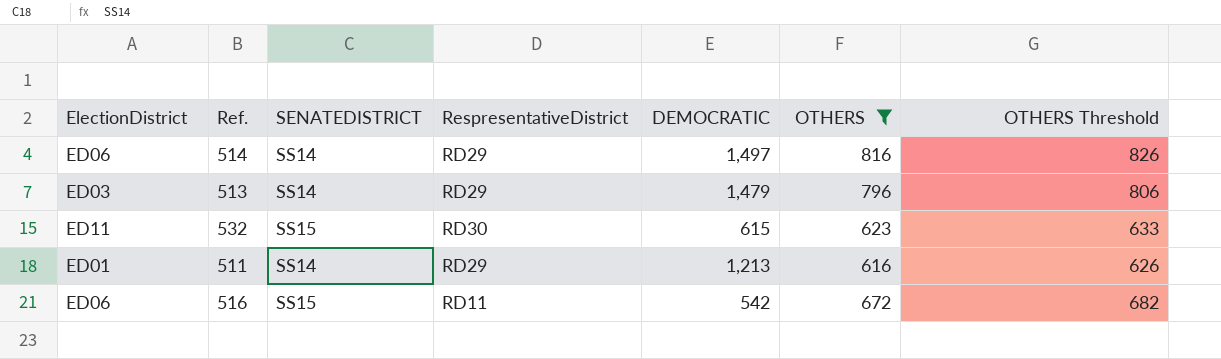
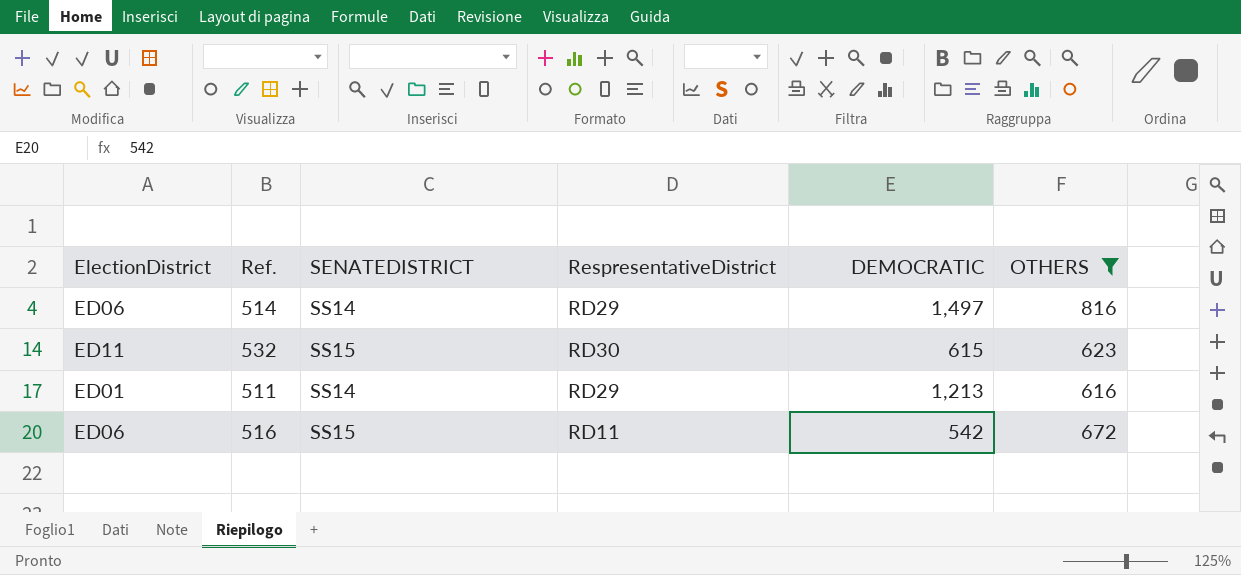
column OTHERS Threshold | formula: [OTHERS] + 10 -> none
row 513: ED03 | SS14 | RD29 | 1,479 | 796 | 806 -> none

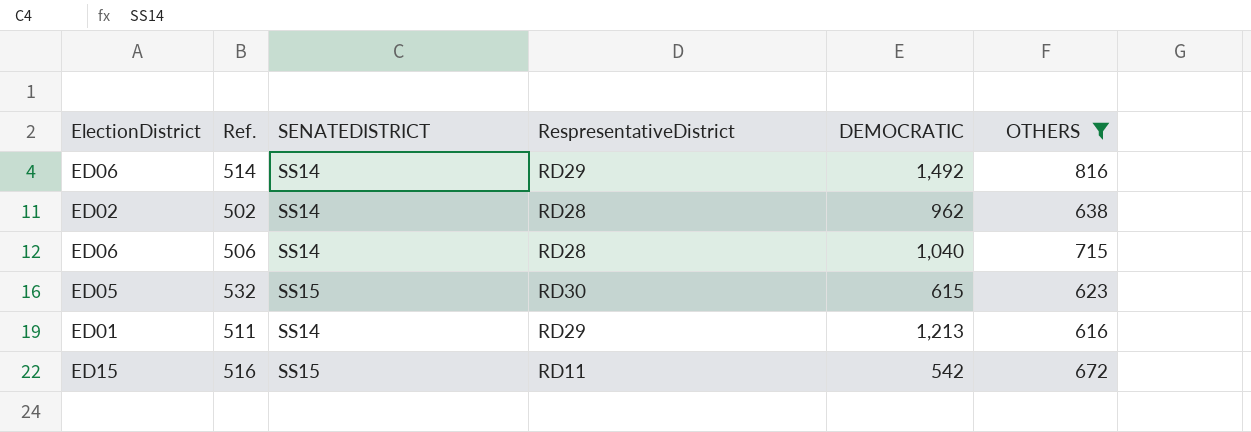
514 | DEMOCRATIC: 1,497 -> 1,492
row 502: none -> ED02 | SS14 | RD28 | 962 | 638
row 506: none -> ED06 | SS14 | RD28 | 1,040 | 715
532 | ElectionDistrict: ED11 -> ED05
516 | ElectionDistrict: ED06 -> ED15

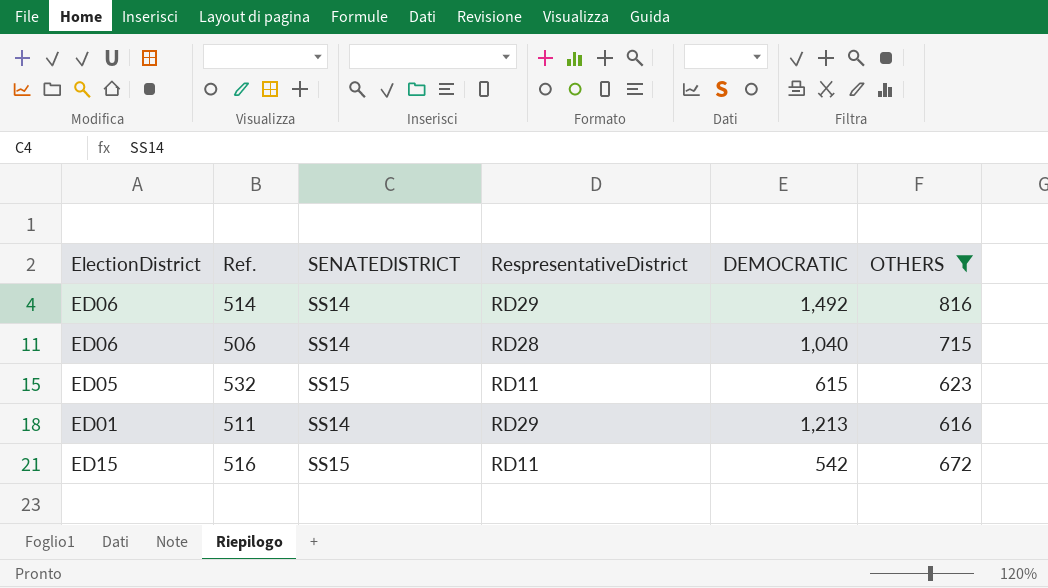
row 502: ED02 | SS14 | RD28 | 962 | 638 -> none
532 | RespresentativeDistrict: RD30 -> RD11

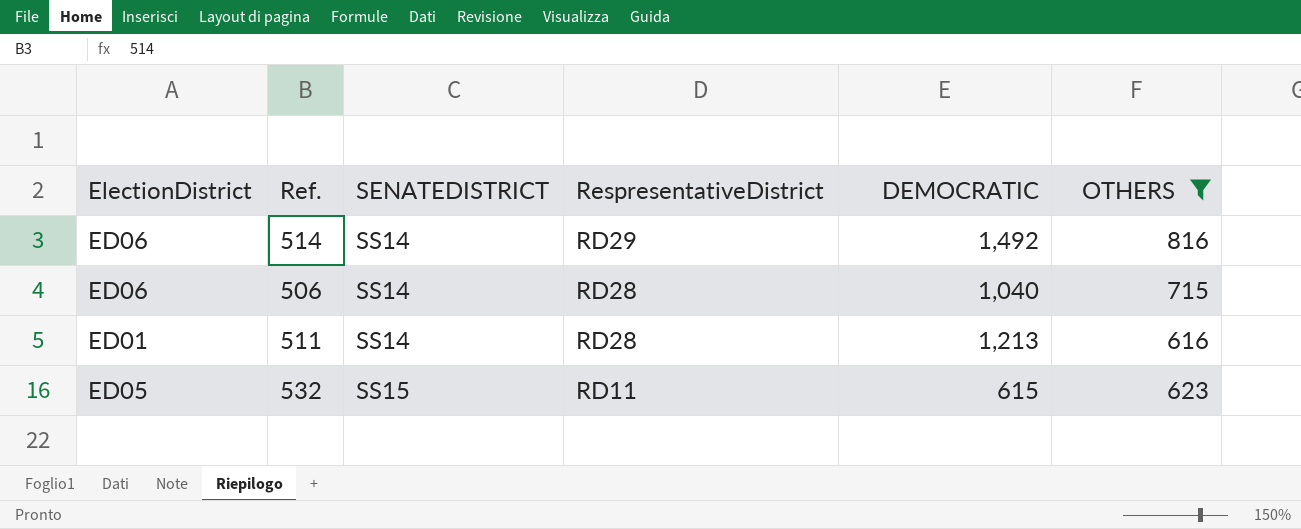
row order: none -> SENATEDISTRICT ascending
row 516: ED15 | SS15 | RD11 | 542 | 672 -> none
511 | RespresentativeDistrict: RD29 -> RD28

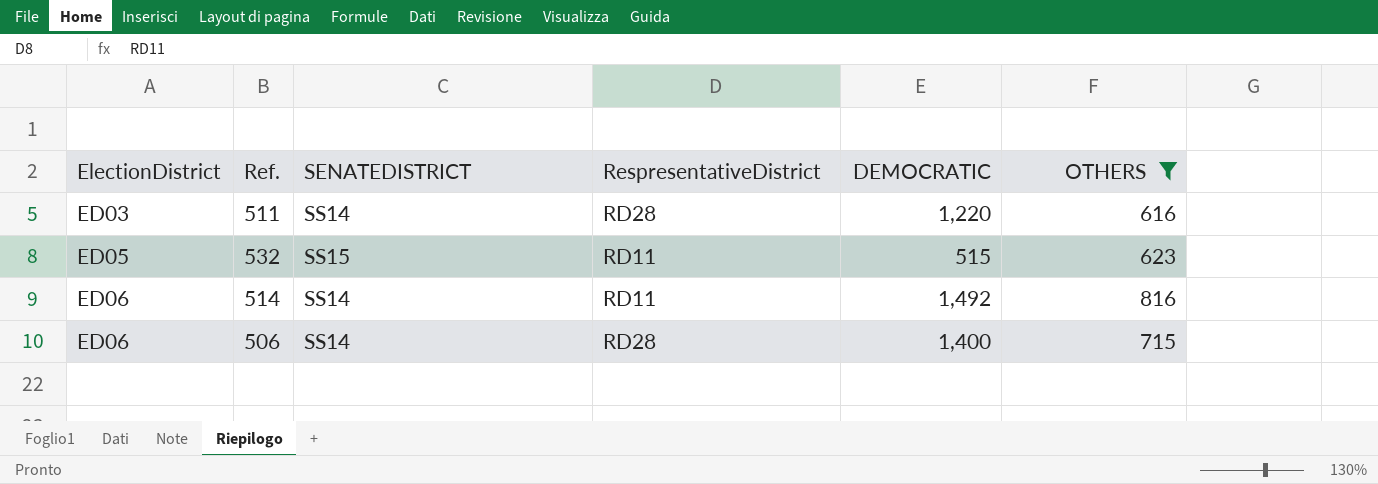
row order: SENATEDISTRICT ascending -> ElectionDistrict ascending
511 | ElectionDistrict: ED01 -> ED03
511 | DEMOCRATIC: 1,213 -> 1,220
532 | DEMOCRATIC: 615 -> 515
514 | RespresentativeDistrict: RD29 -> RD11
506 | DEMOCRATIC: 1,040 -> 1,400

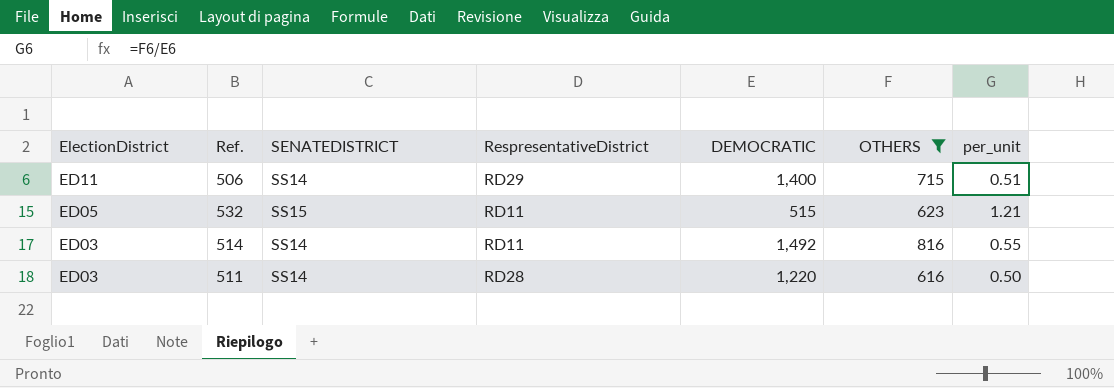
row order: ElectionDistrict ascending -> ElectionDistrict descending
column per_unit | formula: none -> [OTHERS] / [DEMOCRATIC]
506 | ElectionDistrict: ED06 -> ED11
506 | RespresentativeDistrict: RD28 -> RD29
514 | ElectionDistrict: ED06 -> ED03

